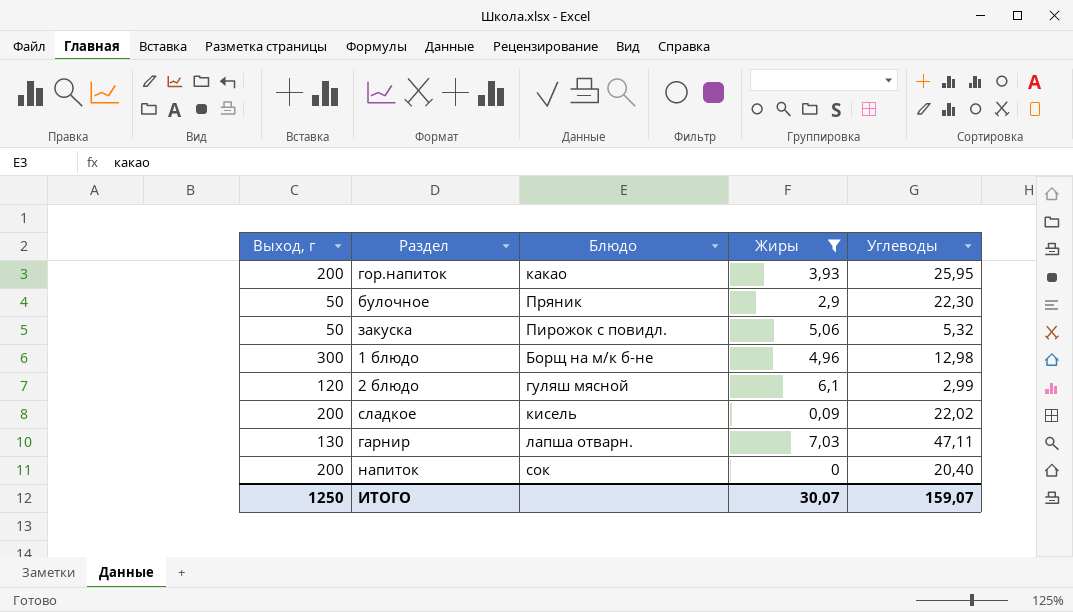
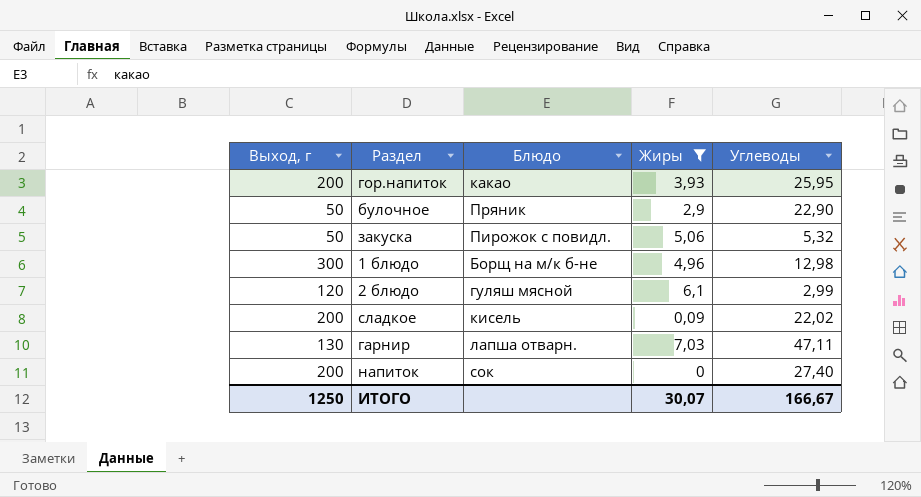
булочное | Углеводы: 22,30 -> 22,90
напиток | Углеводы: 20,40 -> 27,40
ИТОГО | Углеводы: 159,07 -> 166,67

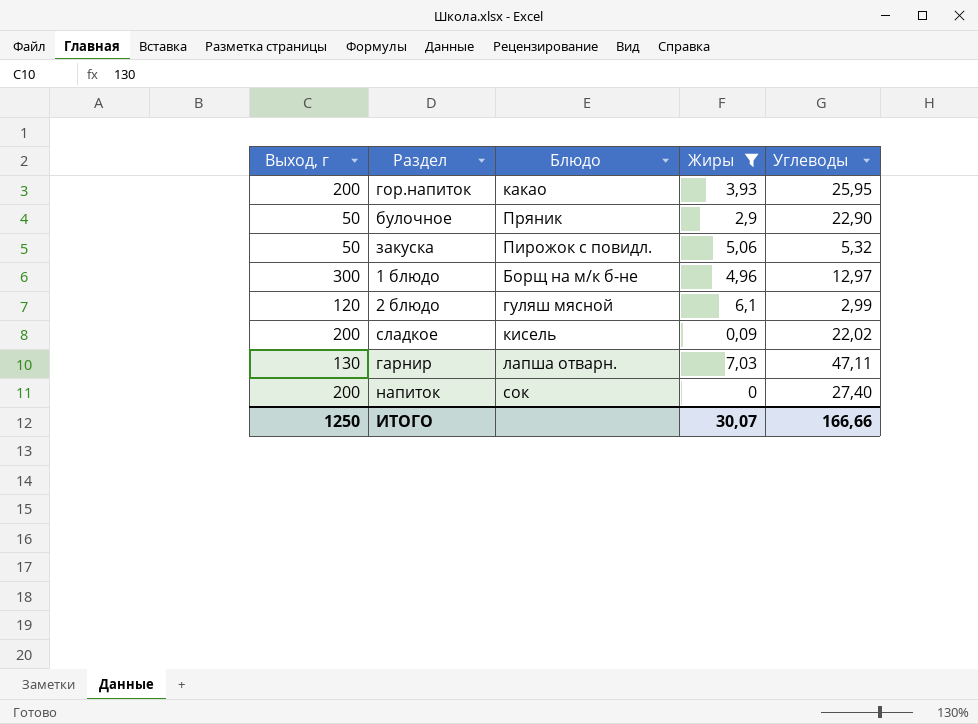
1 блюдо | Углеводы: 12,98 -> 12,97
ИТОГО | Углеводы: 166,67 -> 166,66

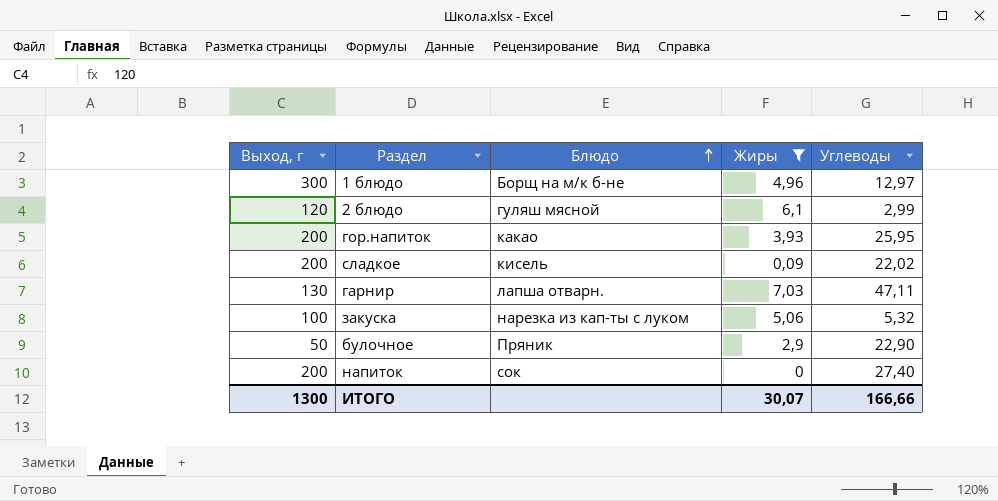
row order: none -> Блюдо ascending
закуска | Выход, г: 50 -> 100
закуска | Блюдо: Пирожок с повидл. -> нарезка из кап-ты с луком
ИТОГО | Выход, г: 1250 -> 1300

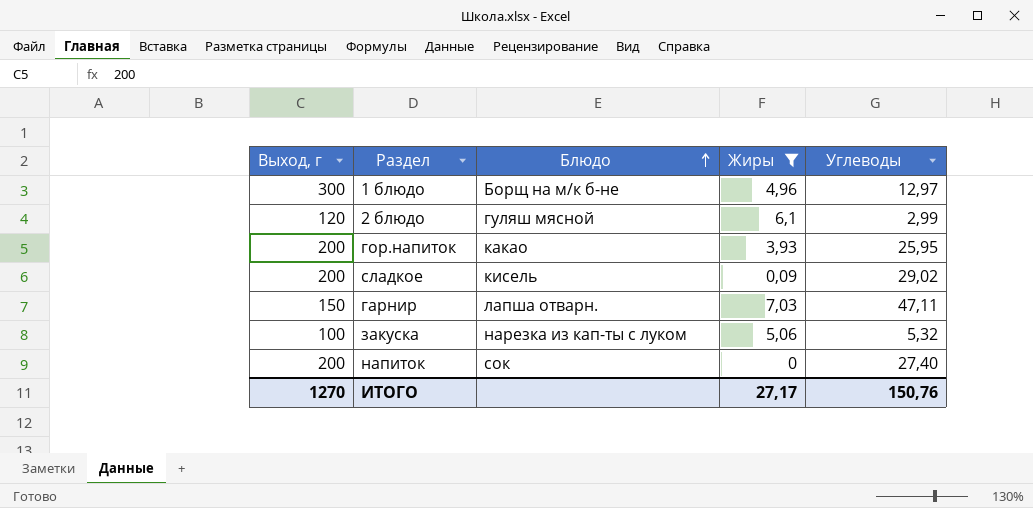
row булочное: 50 | Пряник | 2,9 | 22,90 -> none
сладкое | Углеводы: 22,02 -> 29,02
гарнир | Выход, г: 130 -> 150
ИТОГО | Выход, г: 1300 -> 1270
ИТОГО | Жиры: 30,07 -> 27,17
ИТОГО | Углеводы: 166,66 -> 150,76

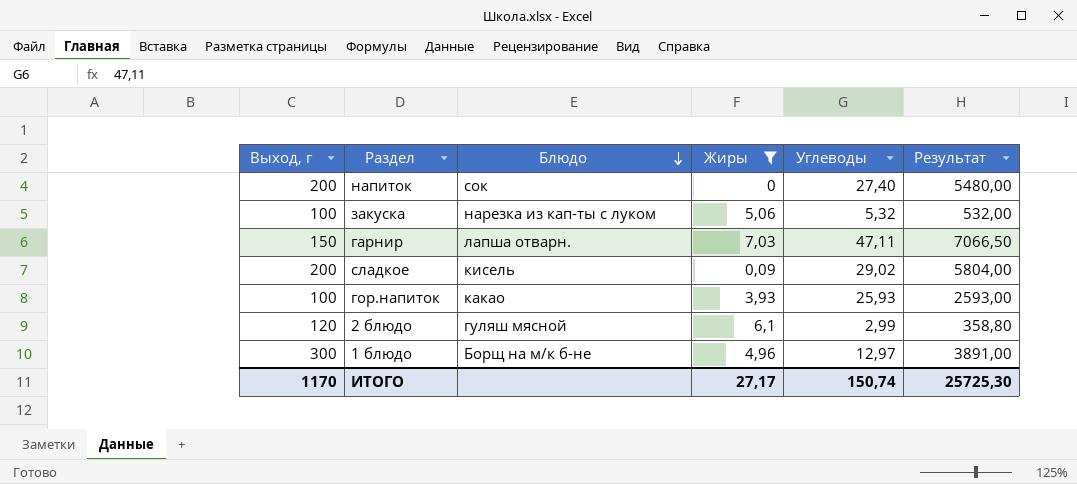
row order: Блюдо ascending -> Блюдо descending
column Результат | formula: none -> [Выход, г] * [Углеводы]
гор.напиток | Выход, г: 200 -> 100
гор.напиток | Углеводы: 25,95 -> 25,93
ИТОГО | Выход, г: 1270 -> 1170
ИТОГО | Углеводы: 150,76 -> 150,74

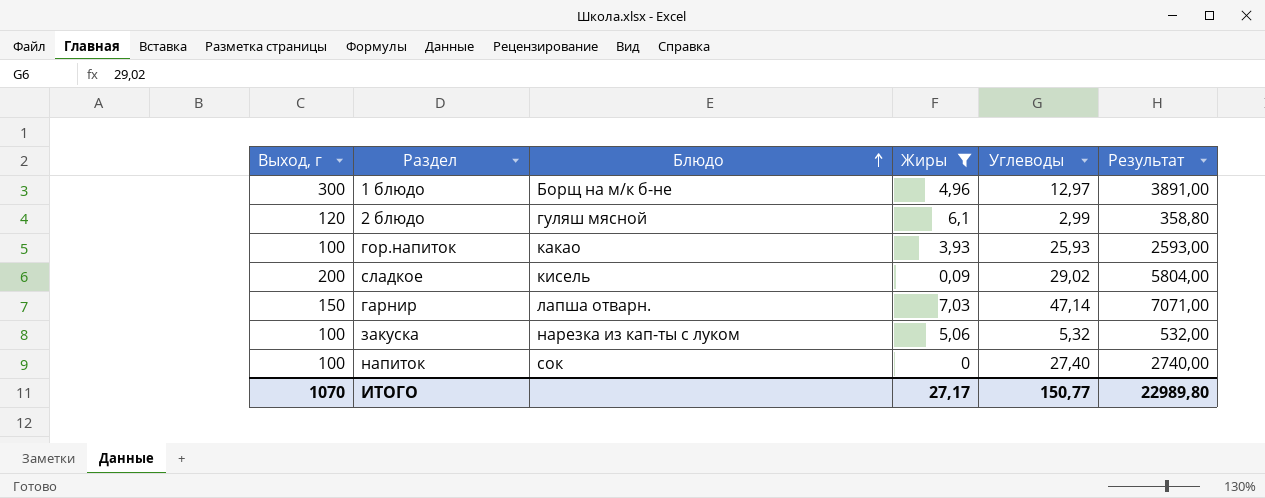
row order: Блюдо descending -> Блюдо ascending
гарнир | Углеводы: 47,11 -> 47,14
гарнир | Результат: 7066,50 -> 7071,00
напиток | Выход, г: 200 -> 100
напиток | Результат: 5480,00 -> 2740,00
ИТОГО | Выход, г: 1170 -> 1070
ИТОГО | Углеводы: 150,74 -> 150,77
ИТОГО | Результат: 25725,30 -> 22989,80

